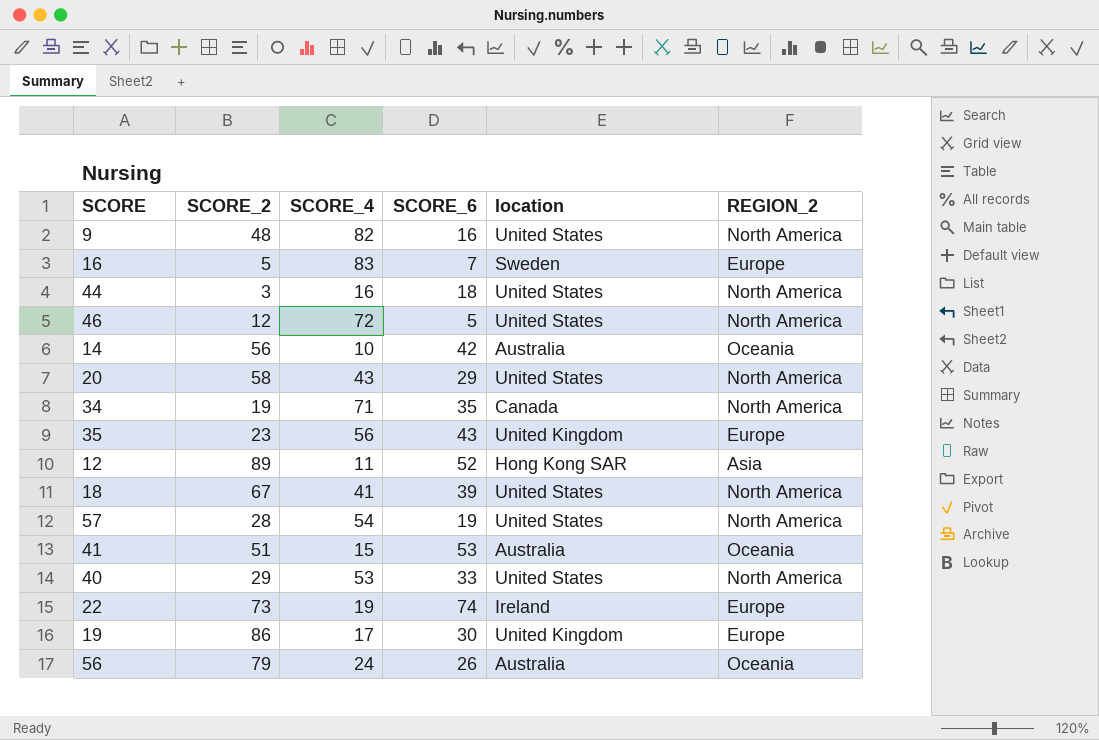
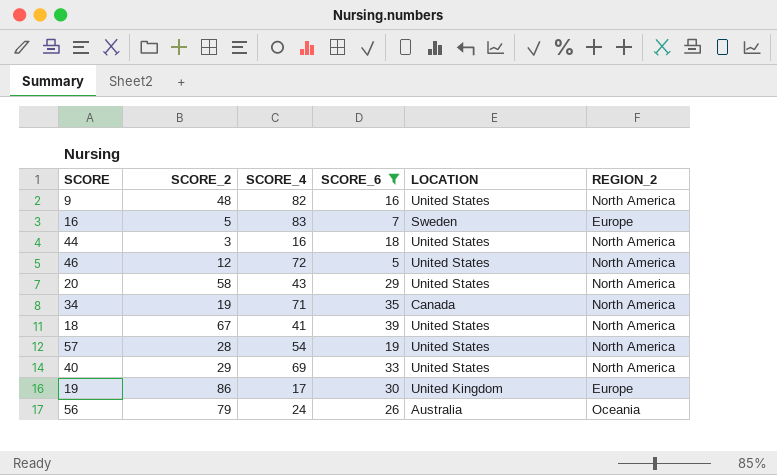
filter: none -> SCORE_6 <= 39
column name: location -> LOCATION
40 | SCORE_4: 53 -> 69

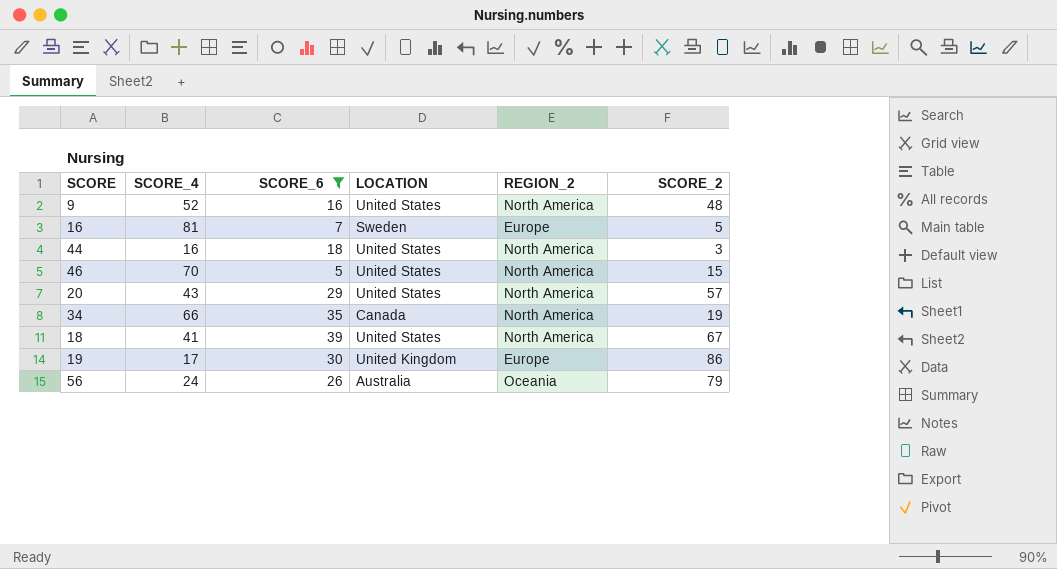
column SCORE_2 | position: 2 -> 6
row 57: 28 | 54 | 19 | United States | North America -> none
row 40: 29 | 69 | 33 | United States | North America -> none
9 | SCORE_4: 82 -> 52
16 | SCORE_4: 83 -> 81
46 | SCORE_4: 72 -> 70
46 | SCORE_2: 12 -> 15
20 | SCORE_2: 58 -> 57
34 | SCORE_4: 71 -> 66

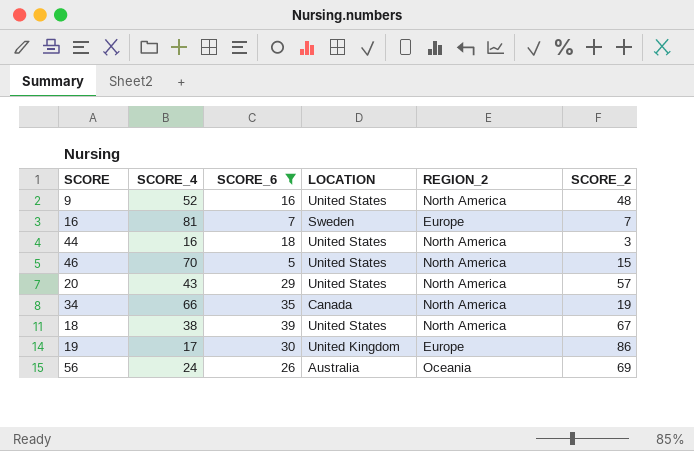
16 | SCORE_2: 5 -> 7
18 | SCORE_4: 41 -> 38
56 | SCORE_2: 79 -> 69

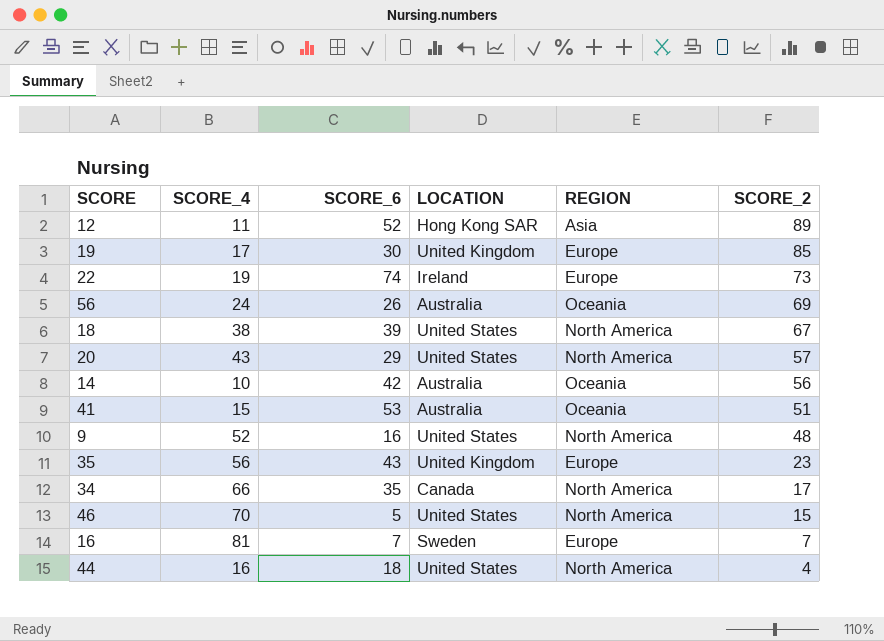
filter: SCORE_6 <= 39 -> none
row order: none -> SCORE_2 descending
column name: REGION_2 -> REGION
19 | SCORE_2: 86 -> 85
34 | SCORE_2: 19 -> 17
44 | SCORE_2: 3 -> 4

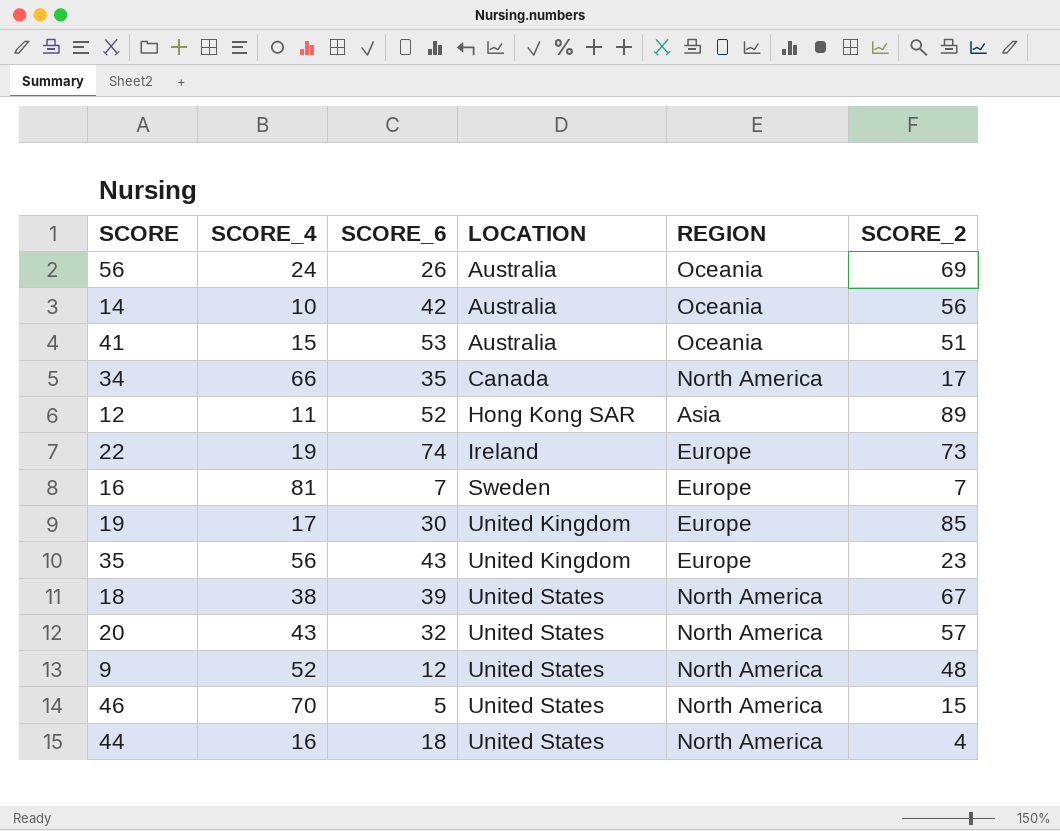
row order: SCORE_2 descending -> LOCATION ascending
20 | SCORE_6: 29 -> 32
9 | SCORE_6: 16 -> 12

